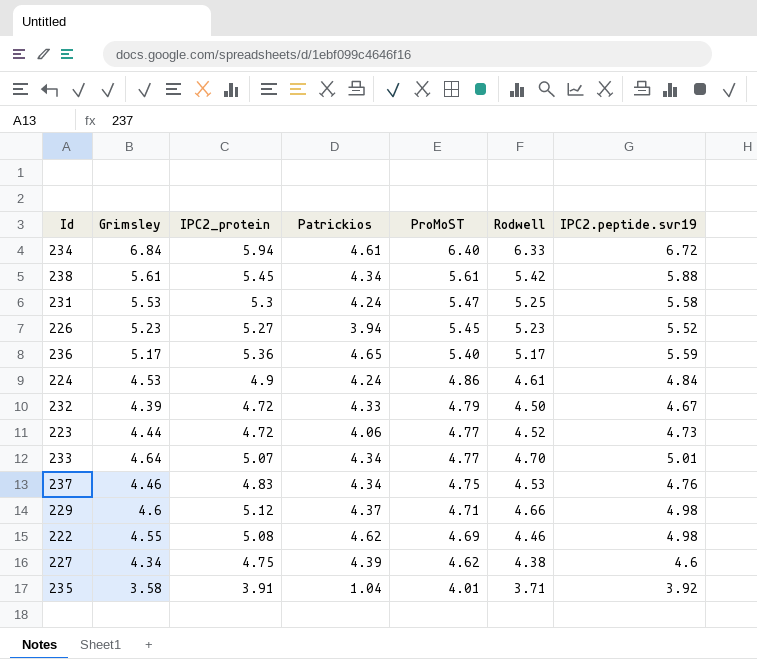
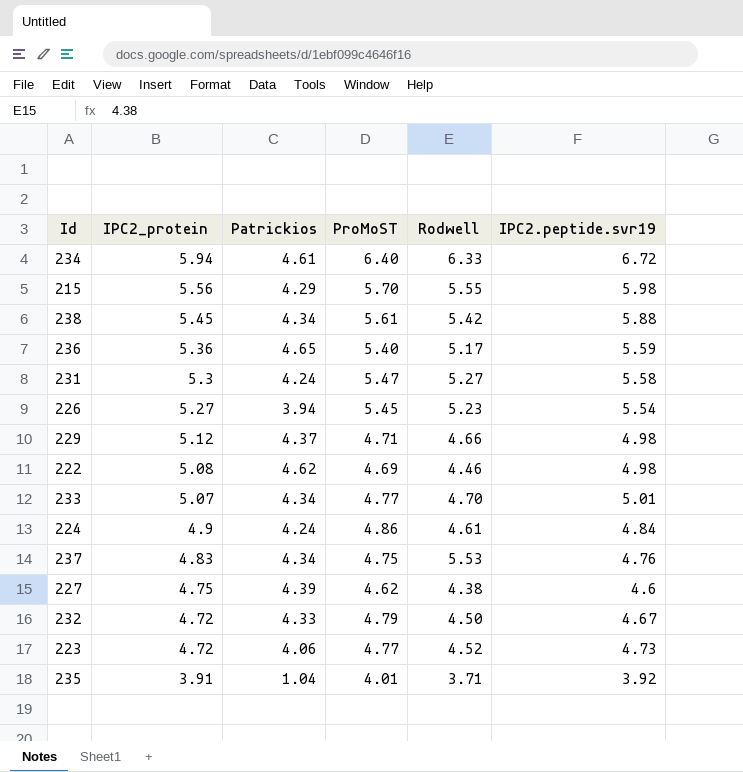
row order: ProMoST descending -> IPC2_protein descending
column Grimsley | position: 2 -> none
row 215: none -> 5.56 | 4.29 | 5.70 | 5.55 | 5.98
231 | Rodwell: 5.25 -> 5.27
226 | IPC2.peptide.svr19: 5.52 -> 5.54
237 | Rodwell: 4.53 -> 5.53

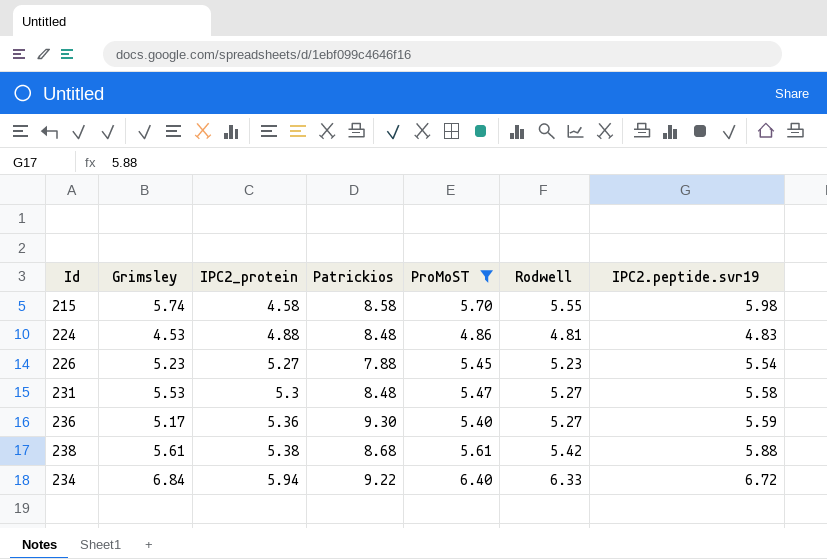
filter: none -> ProMoST >= 4.86
row order: IPC2_protein descending -> IPC2_protein ascending
column Grimsley | position: none -> 2
215 | IPC2_protein: 5.56 -> 4.58
215 | Patrickios: 4.29 -> 8.58
224 | IPC2_protein: 4.9 -> 4.88
224 | Patrickios: 4.24 -> 8.48
224 | Rodwell: 4.61 -> 4.81
224 | IPC2.peptide.svr19: 4.84 -> 4.83
226 | Patrickios: 3.94 -> 7.88
231 | Patrickios: 4.24 -> 8.48
236 | Patrickios: 4.65 -> 9.30
236 | Rodwell: 5.17 -> 5.27
238 | IPC2_protein: 5.45 -> 5.38
238 | Patrickios: 4.34 -> 8.68
234 | Patrickios: 4.61 -> 9.22

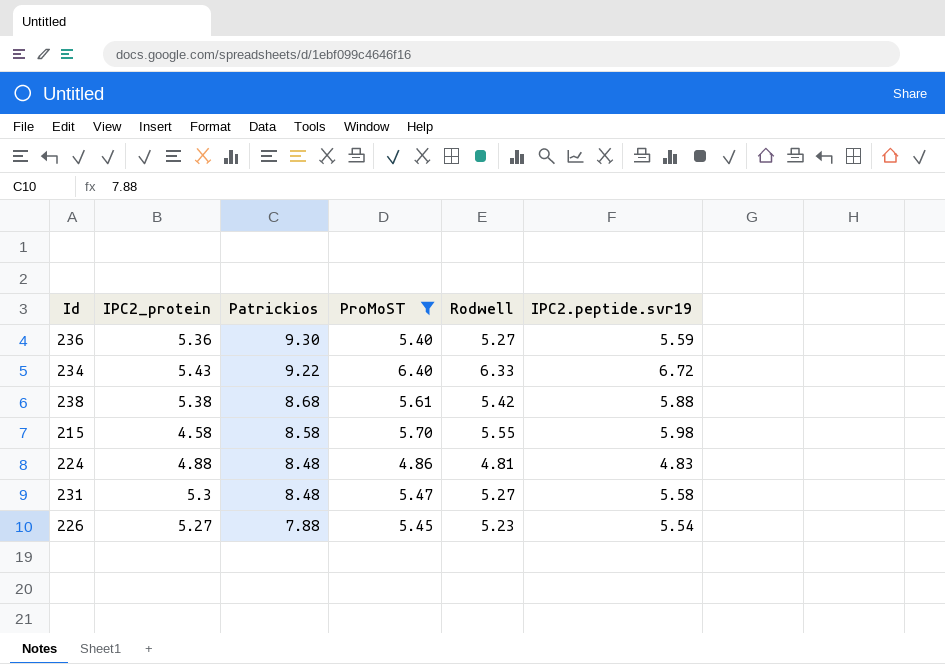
row order: IPC2_protein ascending -> Patrickios descending
column Grimsley | position: 2 -> none
234 | IPC2_protein: 5.94 -> 5.43

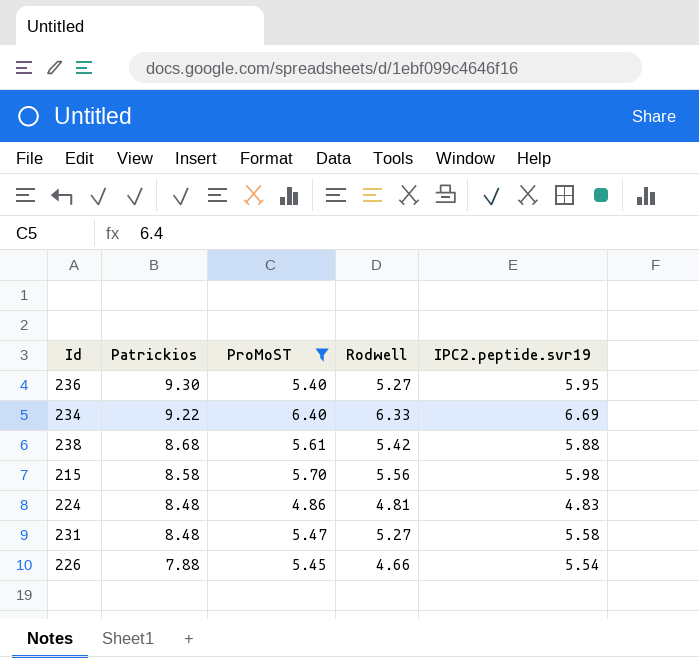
column IPC2_protein | position: 2 -> none
236 | IPC2.peptide.svr19: 5.59 -> 5.95
234 | IPC2.peptide.svr19: 6.72 -> 6.69
215 | Rodwell: 5.55 -> 5.56
226 | Rodwell: 5.23 -> 4.66

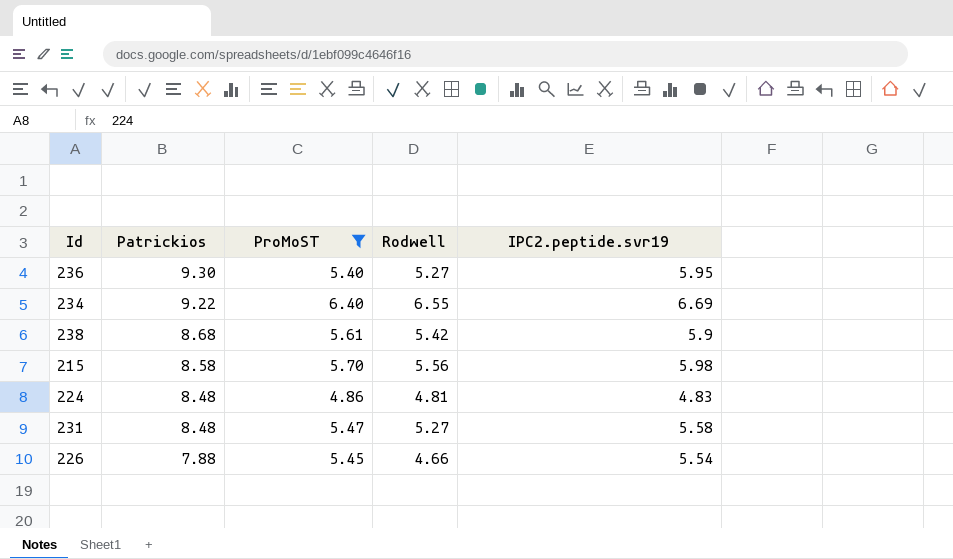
234 | Rodwell: 6.33 -> 6.55
238 | IPC2.peptide.svr19: 5.88 -> 5.9

